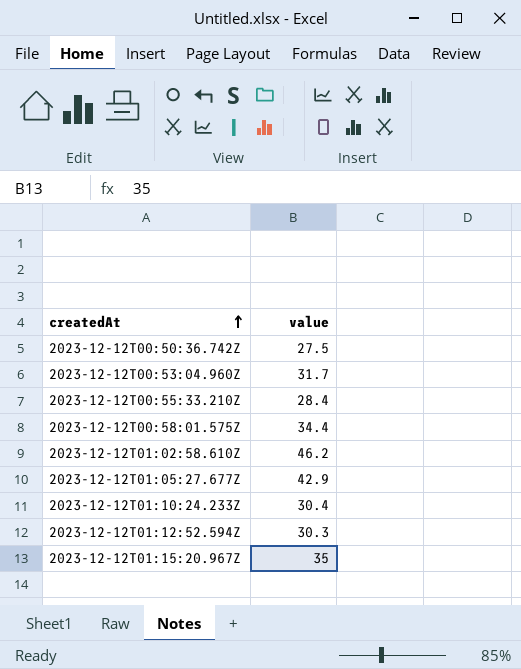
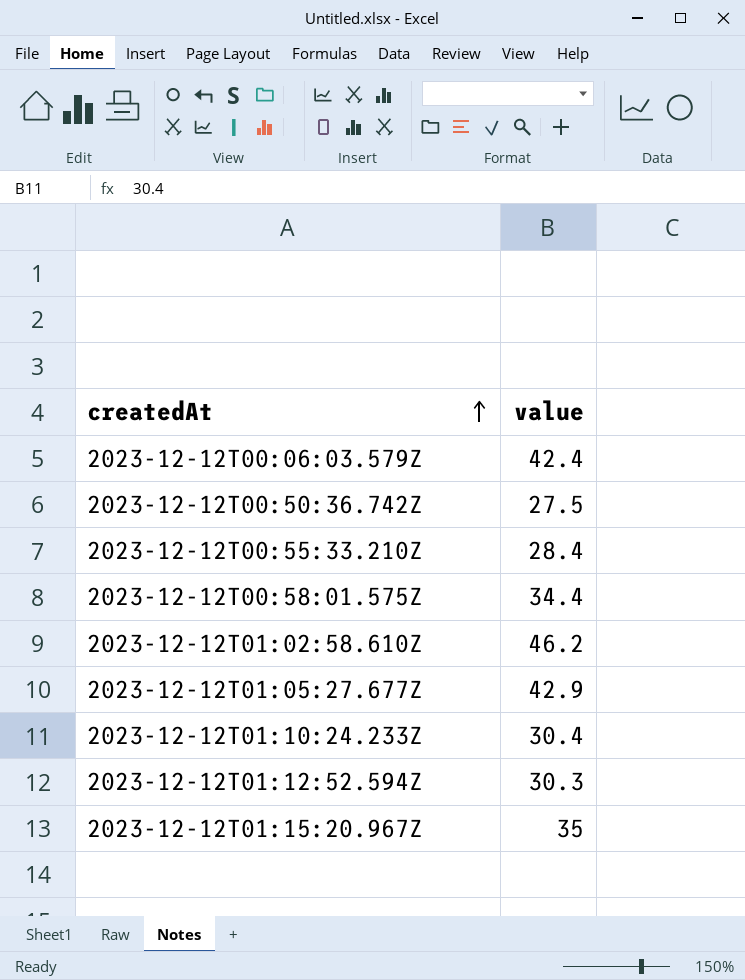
row 2023-12-12T00:53:04.960Z: 31.7 -> none
row 2023-12-12T00:06:03.579Z: none -> 42.4

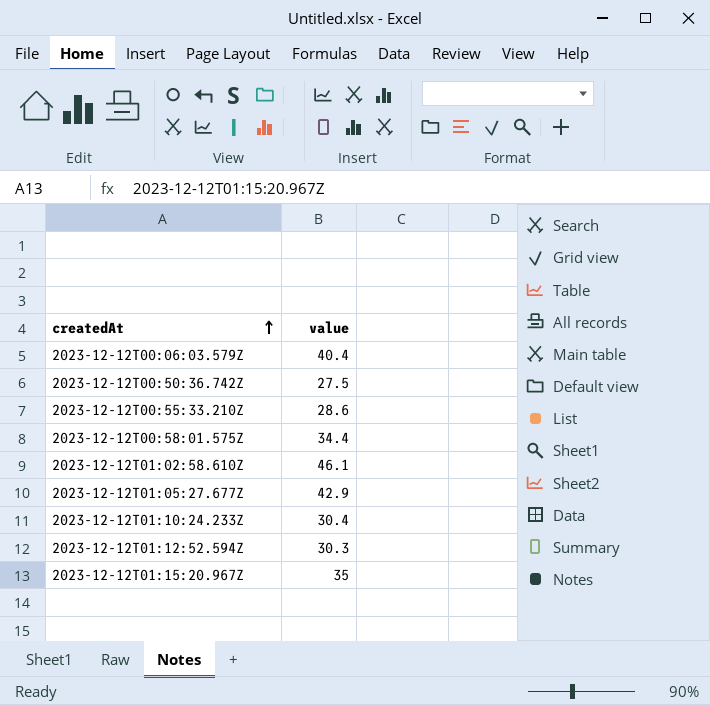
2023-12-12T00:06:03.579Z | value: 42.4 -> 40.4
2023-12-12T00:55:33.210Z | value: 28.4 -> 28.6
2023-12-12T01:02:58.610Z | value: 46.2 -> 46.1

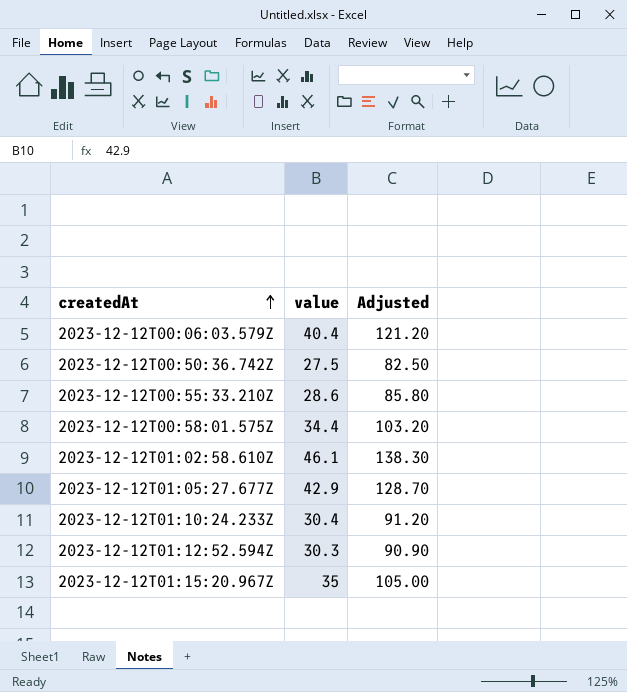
column Adjusted | formula: none -> [value] * 3

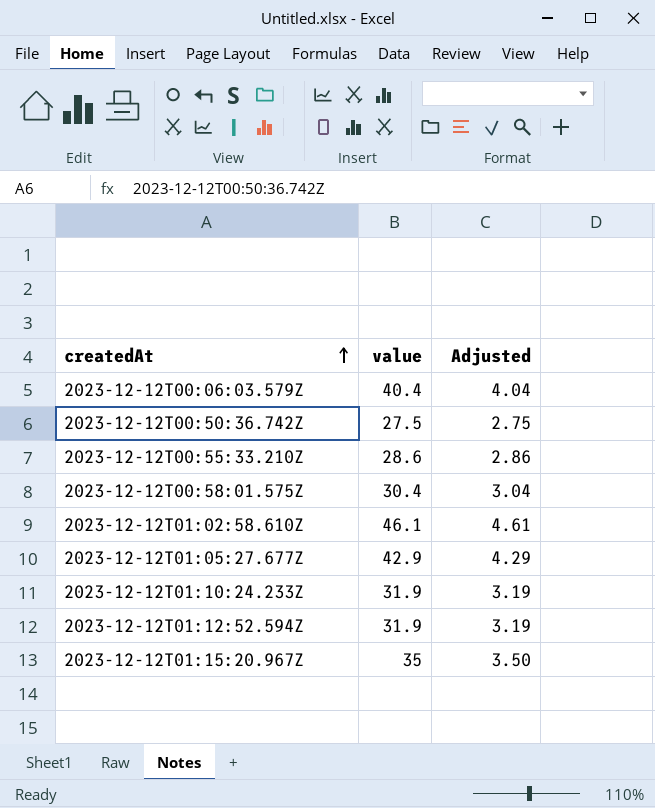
column Adjusted | formula: [value] * 3 -> [value] * 0.1
2023-12-12T00:58:01.575Z | value: 34.4 -> 30.4
2023-12-12T01:10:24.233Z | value: 30.4 -> 31.9
2023-12-12T01:12:52.594Z | value: 30.3 -> 31.9

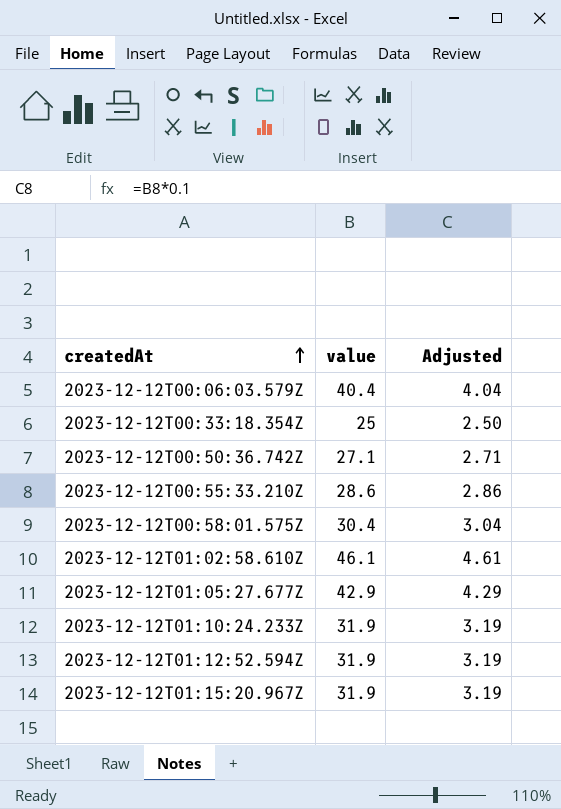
row 2023-12-12T00:33:18.354Z: none -> 25 | 2.50
2023-12-12T00:50:36.742Z | value: 27.5 -> 27.1
2023-12-12T00:50:36.742Z | Adjusted: 2.75 -> 2.71
2023-12-12T01:15:20.967Z | value: 35 -> 31.9
2023-12-12T01:15:20.967Z | Adjusted: 3.50 -> 3.19

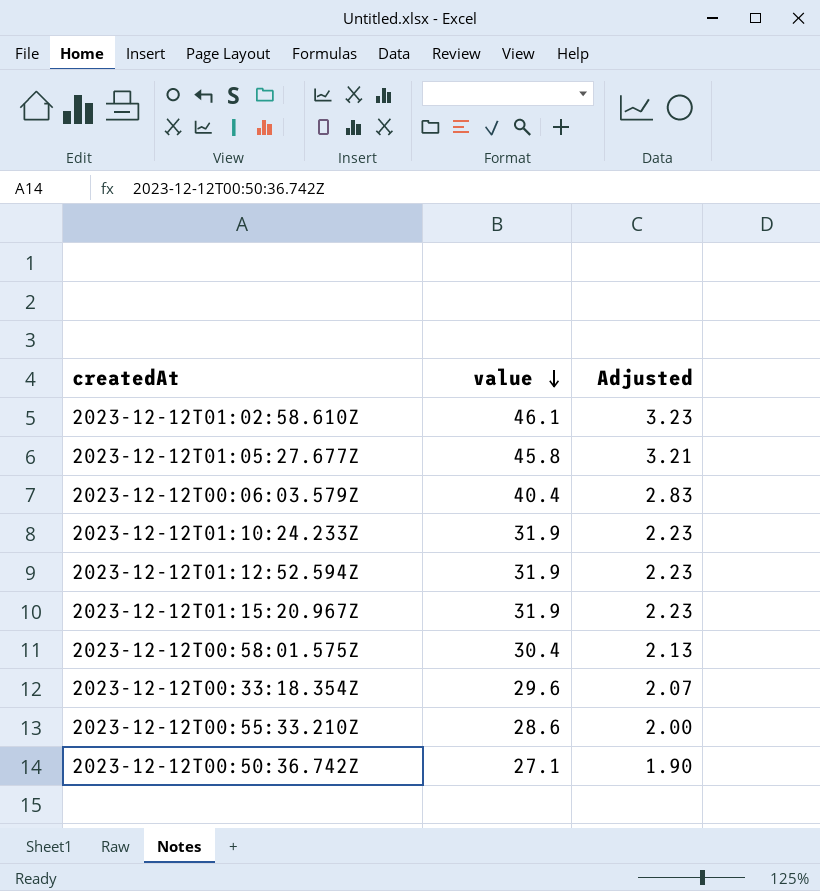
row order: createdAt ascending -> value descending
column Adjusted | formula: [value] * 0.1 -> [value] * 0.07
2023-12-12T01:05:27.677Z | value: 42.9 -> 45.8
2023-12-12T00:33:18.354Z | value: 25 -> 29.6

